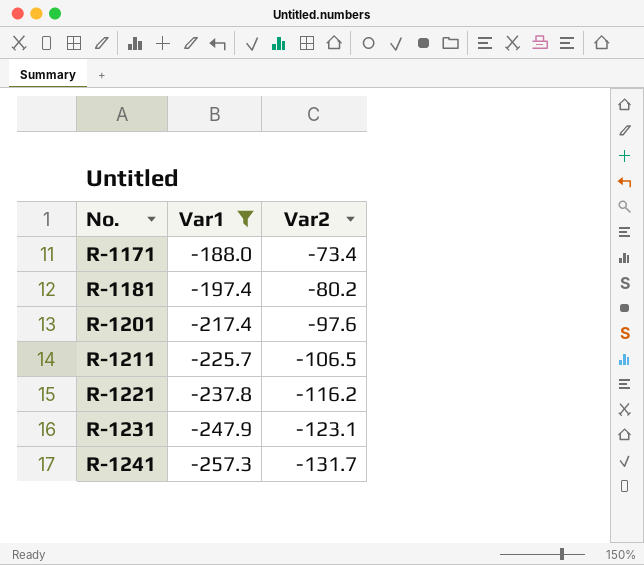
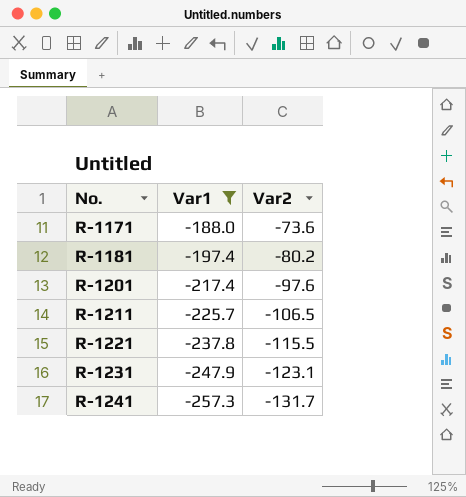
R-1171 | Var2: -73.4 -> -73.6
R-1221 | Var2: -116.2 -> -115.5

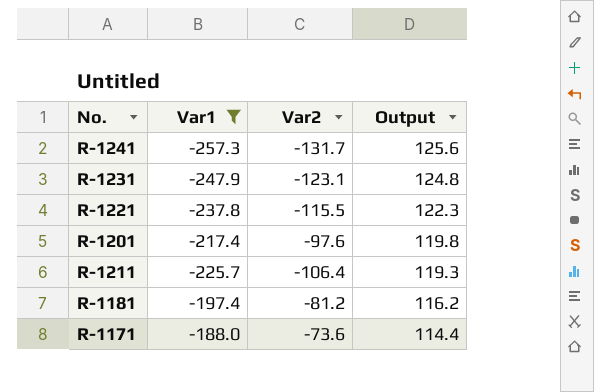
row order: No. ascending -> Output descending
column Output | formula: none -> [Var2] - [Var1]
R-1211 | Var2: -106.5 -> -106.4
R-1181 | Var2: -80.2 -> -81.2

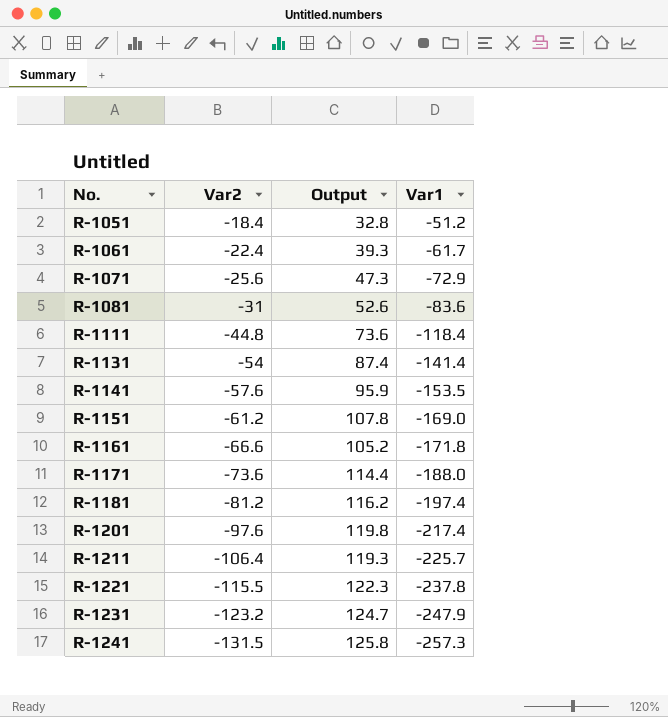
filter: Var1 <= -188.0 -> none
row order: Output descending -> No. ascending
column Var1 | position: 2 -> 4
R-1231 | Var2: -123.1 -> -123.2
R-1231 | Output: 124.8 -> 124.7
R-1241 | Var2: -131.7 -> -131.5
R-1241 | Output: 125.6 -> 125.8

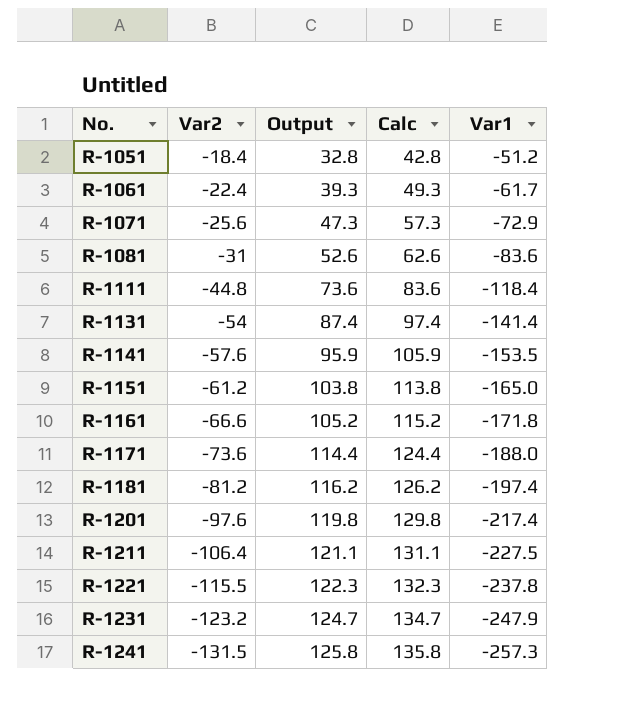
column Calc | formula: none -> [Output] + 10
R-1151 | Output: 107.8 -> 103.8
R-1151 | Var1: -169.0 -> -165.0
R-1211 | Output: 119.3 -> 121.1
R-1211 | Var1: -225.7 -> -227.5

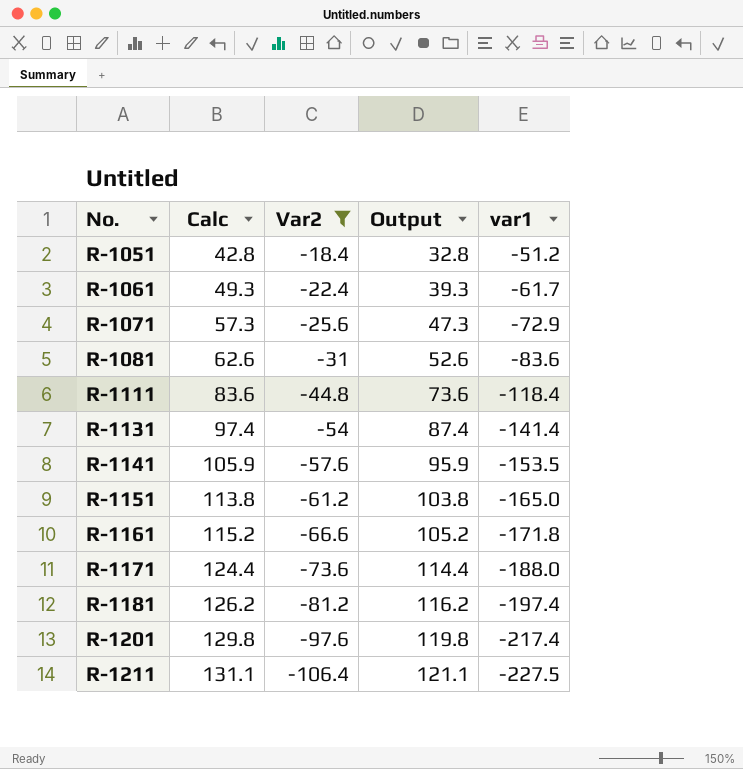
filter: none -> Var2 >= -106.4
column Calc | position: 4 -> 2
column name: Var1 -> var1

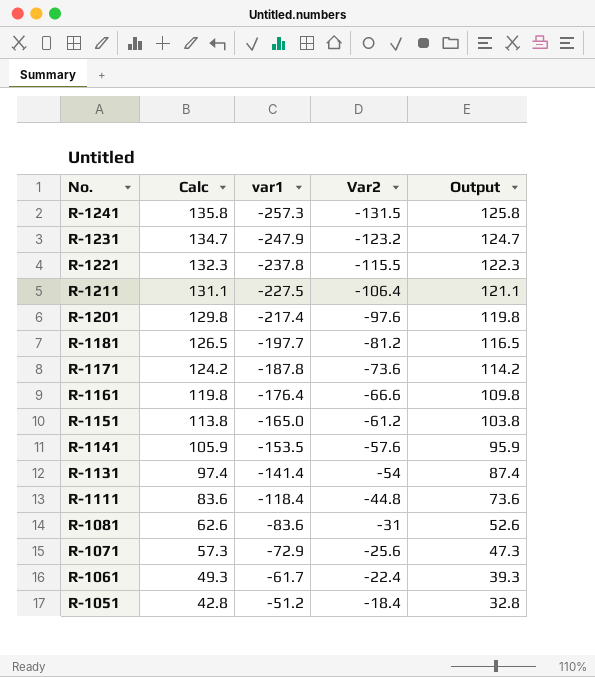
filter: Var2 >= -106.4 -> none
row order: No. ascending -> No. descending
column var1 | position: 5 -> 3
R-1181 | Calc: 126.2 -> 126.5
R-1181 | var1: -197.4 -> -197.7
R-1181 | Output: 116.2 -> 116.5
R-1171 | Calc: 124.4 -> 124.2
R-1171 | var1: -188.0 -> -187.8
R-1171 | Output: 114.4 -> 114.2
R-1161 | Calc: 115.2 -> 119.8
R-1161 | var1: -171.8 -> -176.4
R-1161 | Output: 105.2 -> 109.8

